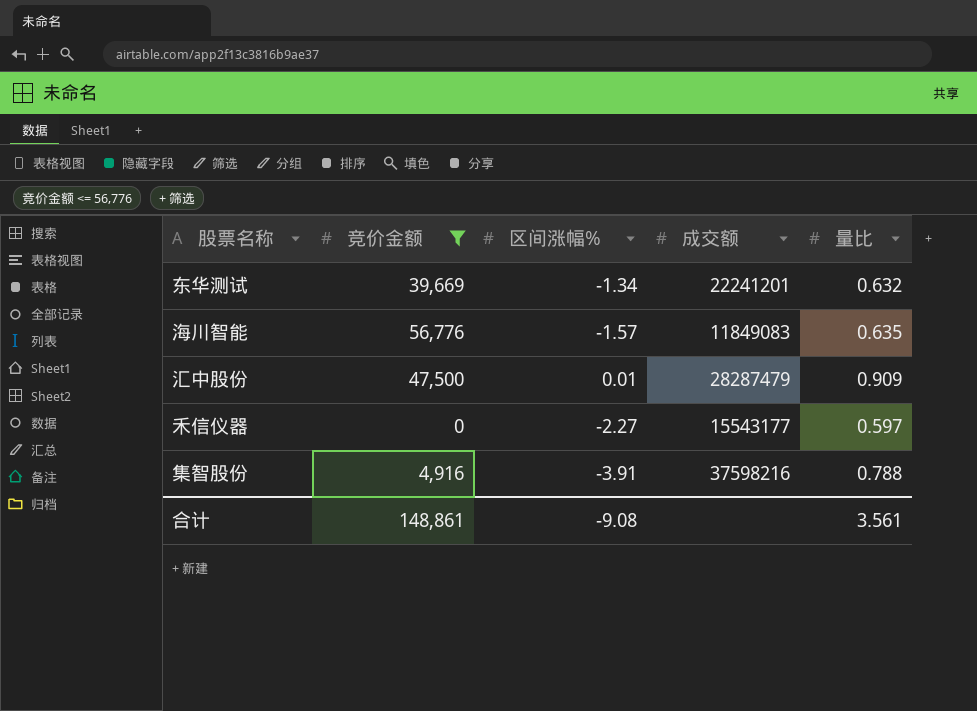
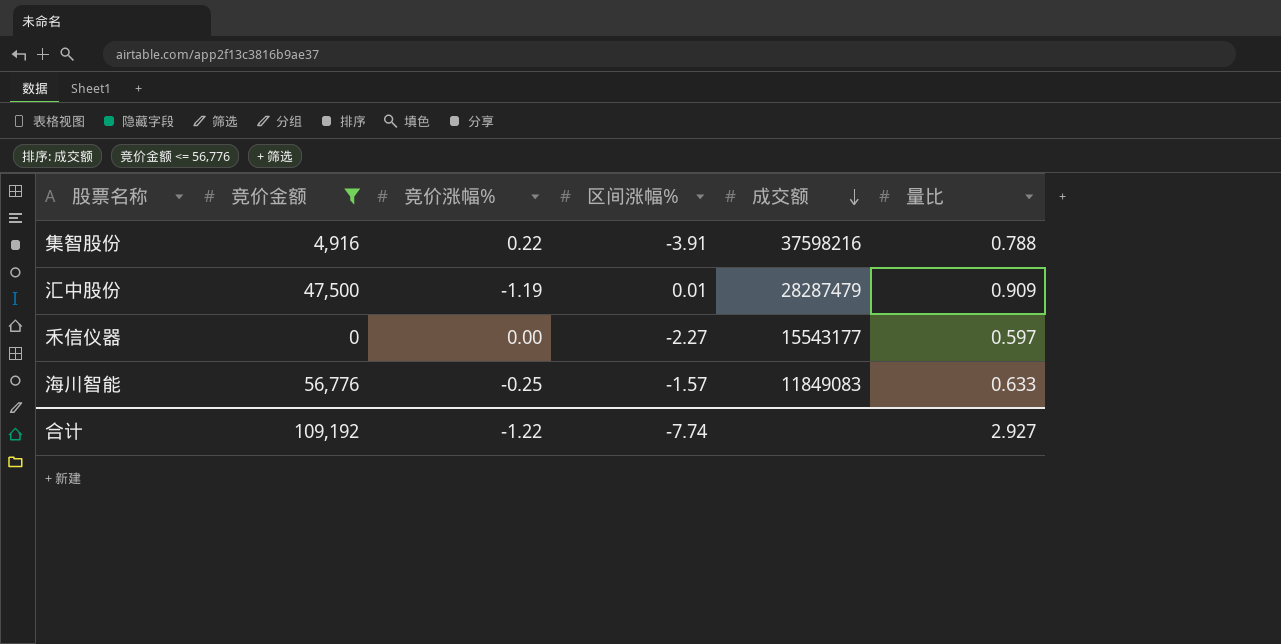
row order: none -> 成交额 descending
column 竞价涨幅% | position: none -> 3
row 东华测试: 39,669 | -1.34 | 22241201 | 0.632 -> none
海川智能 | 量比: 0.635 -> 0.633
合计 | 竞价金额: 148,861 -> 109,192
合计 | 区间涨幅%: -9.08 -> -7.74
合计 | 量比: 3.561 -> 2.927

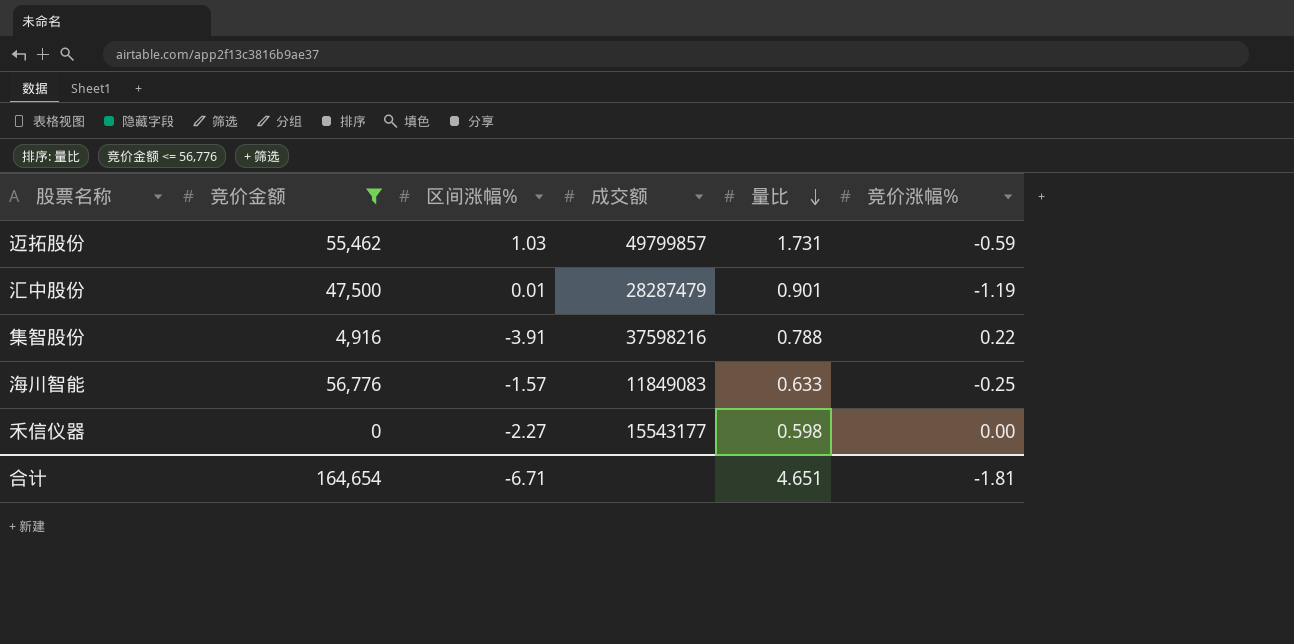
row order: 成交额 descending -> 量比 descending
column 竞价涨幅% | position: 3 -> 6
row 迈拓股份: none -> 55,462 | 1.03 | 49799857 | 1.731 | -0.59
汇中股份 | 量比: 0.909 -> 0.901
禾信仪器 | 量比: 0.597 -> 0.598
合计 | 竞价金额: 109,192 -> 164,654
合计 | 区间涨幅%: -7.74 -> -6.71
合计 | 量比: 2.927 -> 4.651
合计 | 竞价涨幅%: -1.22 -> -1.81

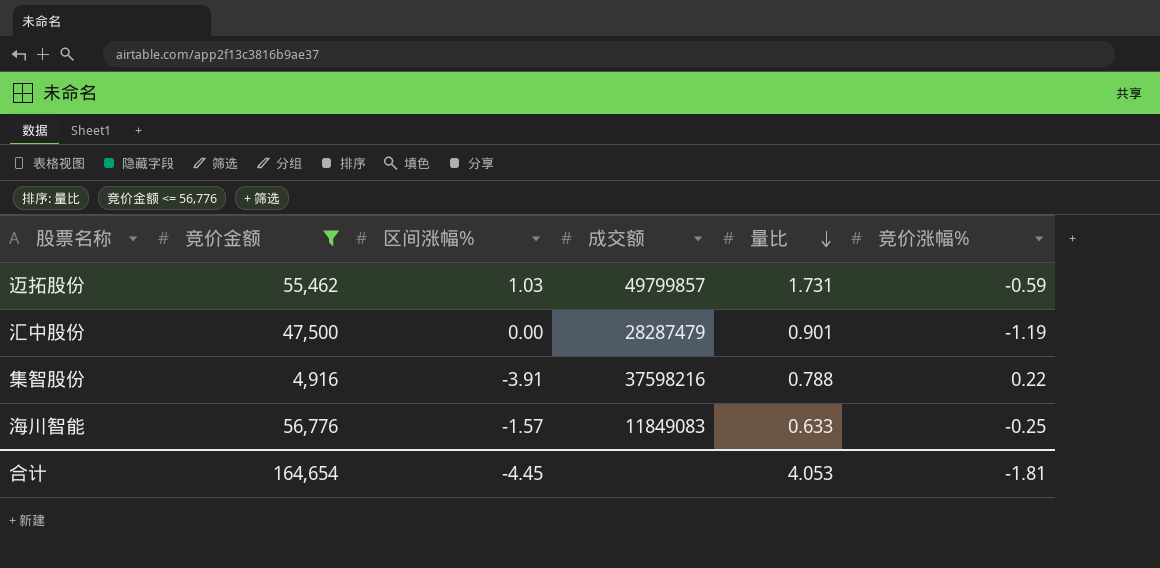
row 禾信仪器: 0 | -2.27 | 15543177 | 0.598 | 0.00 -> none
汇中股份 | 区间涨幅%: 0.01 -> 0.00
合计 | 区间涨幅%: -6.71 -> -4.45
合计 | 量比: 4.651 -> 4.053

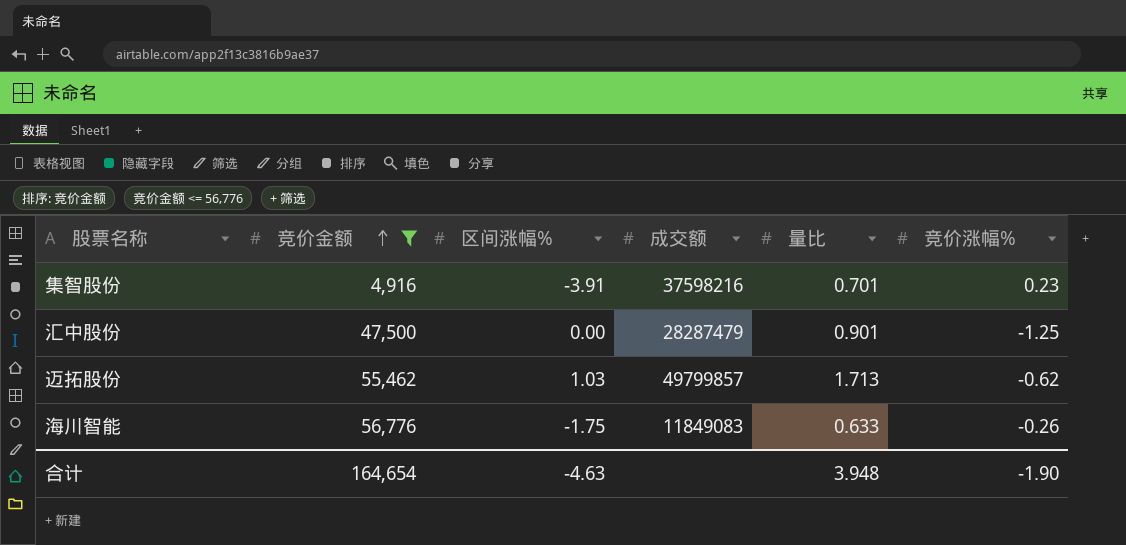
row order: 量比 descending -> 竞价金额 ascending
集智股份 | 量比: 0.788 -> 0.701
集智股份 | 竞价涨幅%: 0.22 -> 0.23
汇中股份 | 竞价涨幅%: -1.19 -> -1.25
迈拓股份 | 量比: 1.731 -> 1.713
迈拓股份 | 竞价涨幅%: -0.59 -> -0.62
海川智能 | 区间涨幅%: -1.57 -> -1.75
海川智能 | 竞价涨幅%: -0.25 -> -0.26
合计 | 区间涨幅%: -4.45 -> -4.63
合计 | 量比: 4.053 -> 3.948
合计 | 竞价涨幅%: -1.81 -> -1.90

